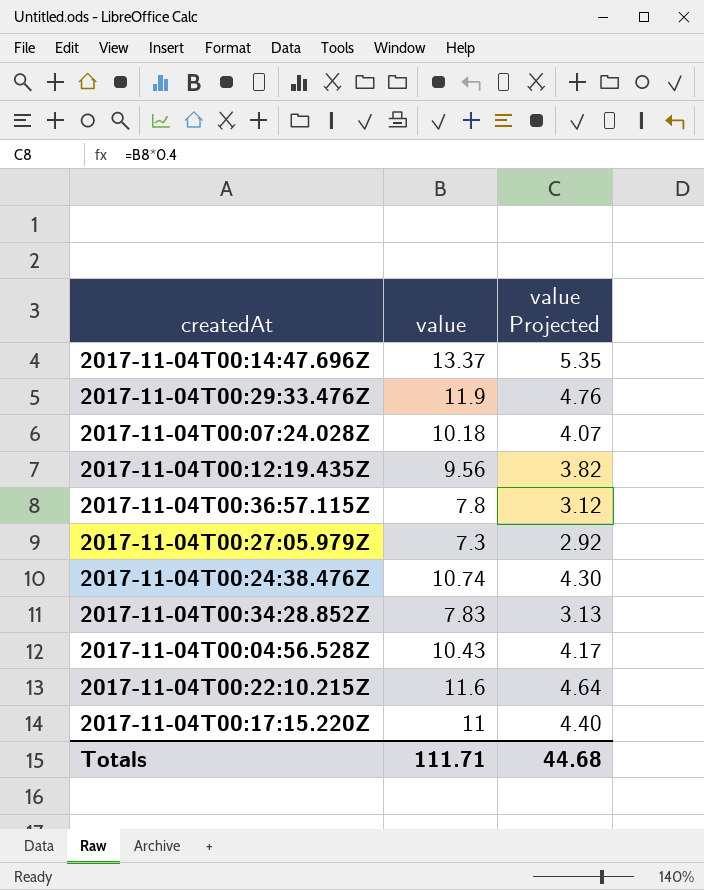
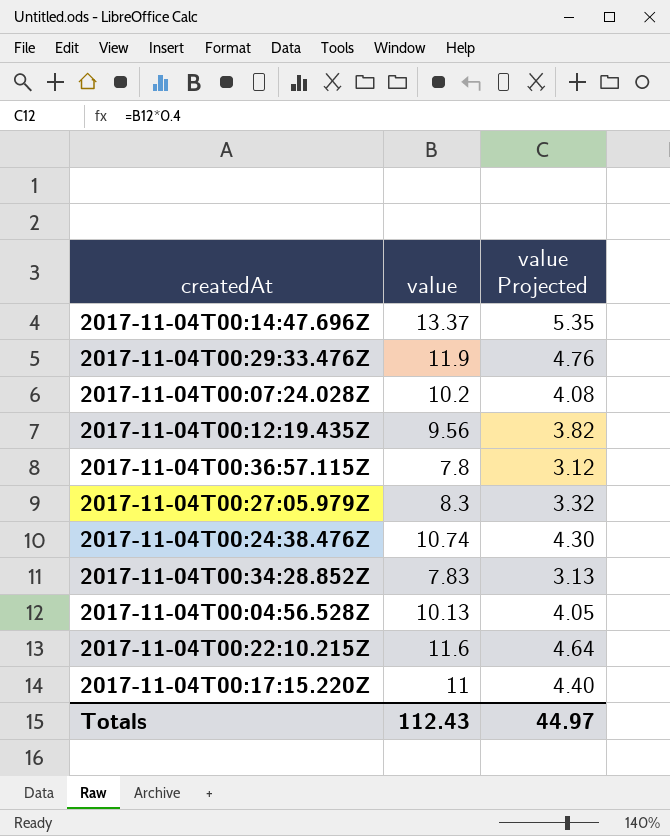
2017-11-04T00:07:24.028Z | value: 10.18 -> 10.2
2017-11-04T00:07:24.028Z | value Projected: 4.07 -> 4.08
2017-11-04T00:27:05.979Z | value: 7.3 -> 8.3
2017-11-04T00:27:05.979Z | value Projected: 2.92 -> 3.32
2017-11-04T00:04:56.528Z | value: 10.43 -> 10.13
2017-11-04T00:04:56.528Z | value Projected: 4.17 -> 4.05
Totals | value: 111.71 -> 112.43
Totals | value Projected: 44.68 -> 44.97

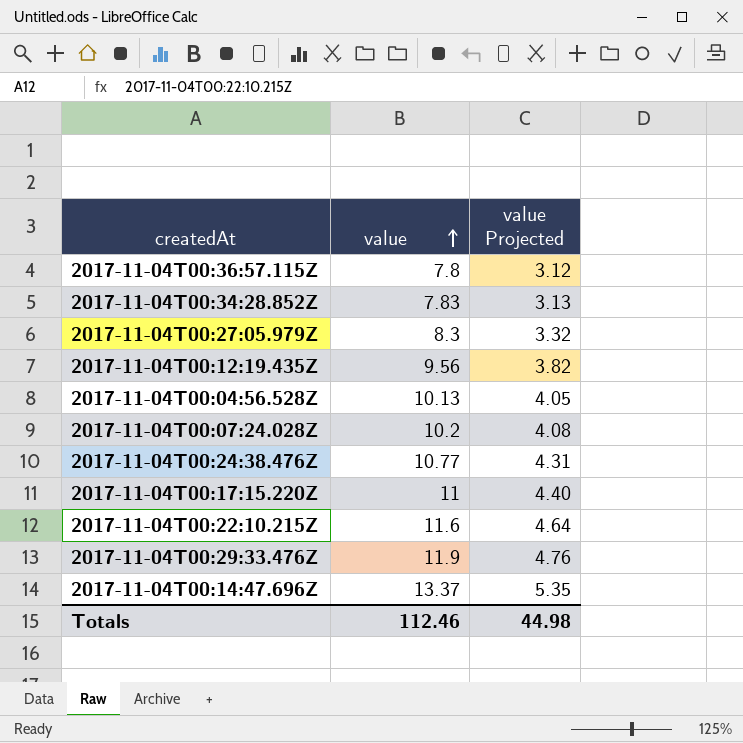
row order: none -> value ascending
2017-11-04T00:24:38.476Z | value: 10.74 -> 10.77
2017-11-04T00:24:38.476Z | value Projected: 4.30 -> 4.31
Totals | value: 112.43 -> 112.46
Totals | value Projected: 44.97 -> 44.98

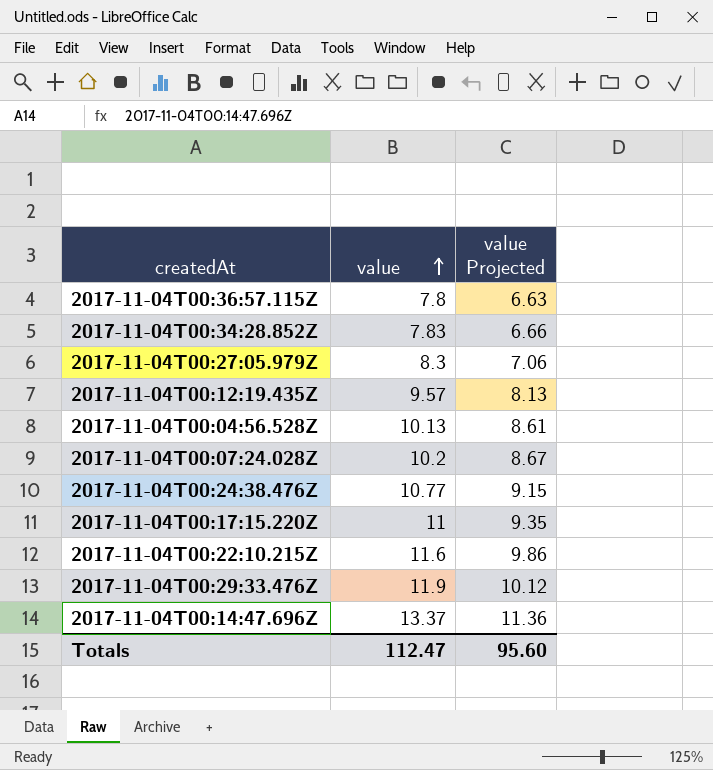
column value Projected | formula: [value] * 0.4 -> [value] * 0.85
2017-11-04T00:12:19.435Z | value: 9.56 -> 9.57
Totals | value: 112.46 -> 112.47
Totals | value Projected: 44.98 -> 95.60

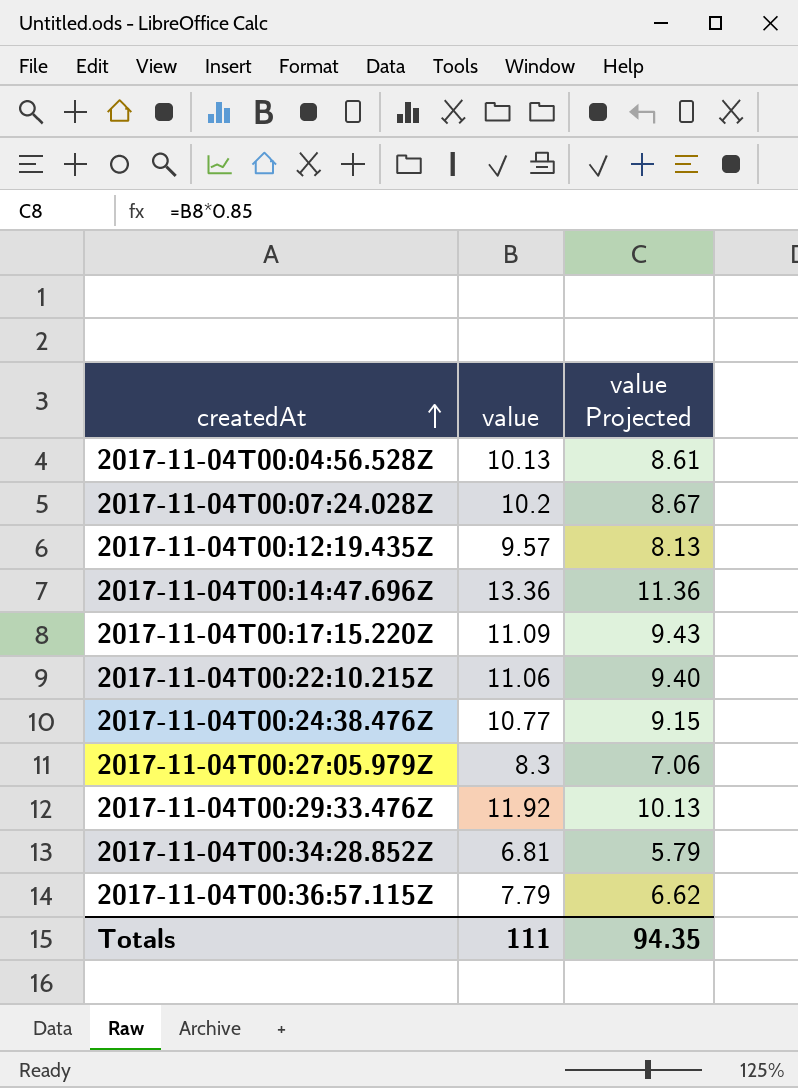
row order: value ascending -> createdAt ascending
2017-11-04T00:14:47.696Z | value: 13.37 -> 13.36
2017-11-04T00:17:15.220Z | value: 11 -> 11.09
2017-11-04T00:17:15.220Z | value Projected: 9.35 -> 9.43
2017-11-04T00:22:10.215Z | value: 11.6 -> 11.06
2017-11-04T00:22:10.215Z | value Projected: 9.86 -> 9.40
2017-11-04T00:29:33.476Z | value: 11.9 -> 11.92
2017-11-04T00:29:33.476Z | value Projected: 10.12 -> 10.13
2017-11-04T00:34:28.852Z | value: 7.83 -> 6.81
2017-11-04T00:34:28.852Z | value Projected: 6.66 -> 5.79
2017-11-04T00:36:57.115Z | value: 7.8 -> 7.79
2017-11-04T00:36:57.115Z | value Projected: 6.63 -> 6.62
Totals | value: 112.47 -> 111
Totals | value Projected: 95.60 -> 94.35

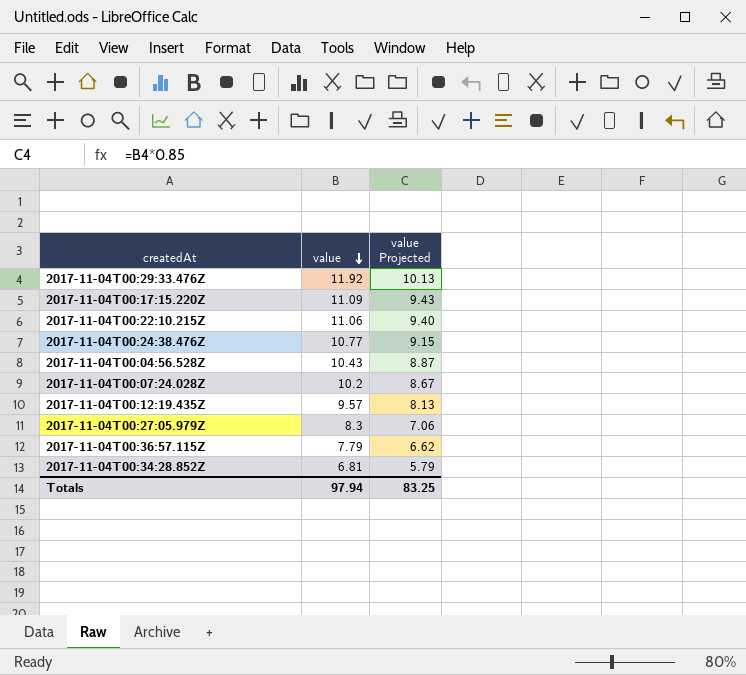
row order: createdAt ascending -> value descending
row 2017-11-04T00:14:47.696Z: 13.36 | 11.36 -> none
2017-11-04T00:04:56.528Z | value: 10.13 -> 10.43
2017-11-04T00:04:56.528Z | value Projected: 8.61 -> 8.87
Totals | value: 111 -> 97.94
Totals | value Projected: 94.35 -> 83.25

